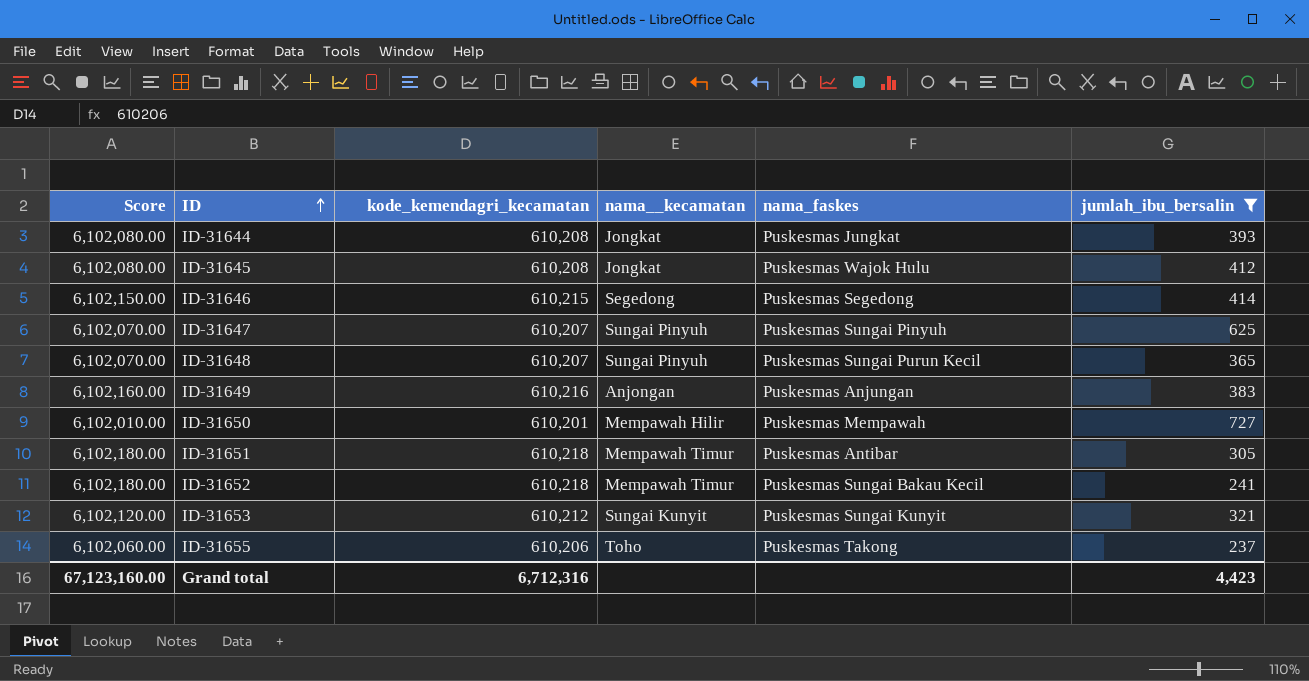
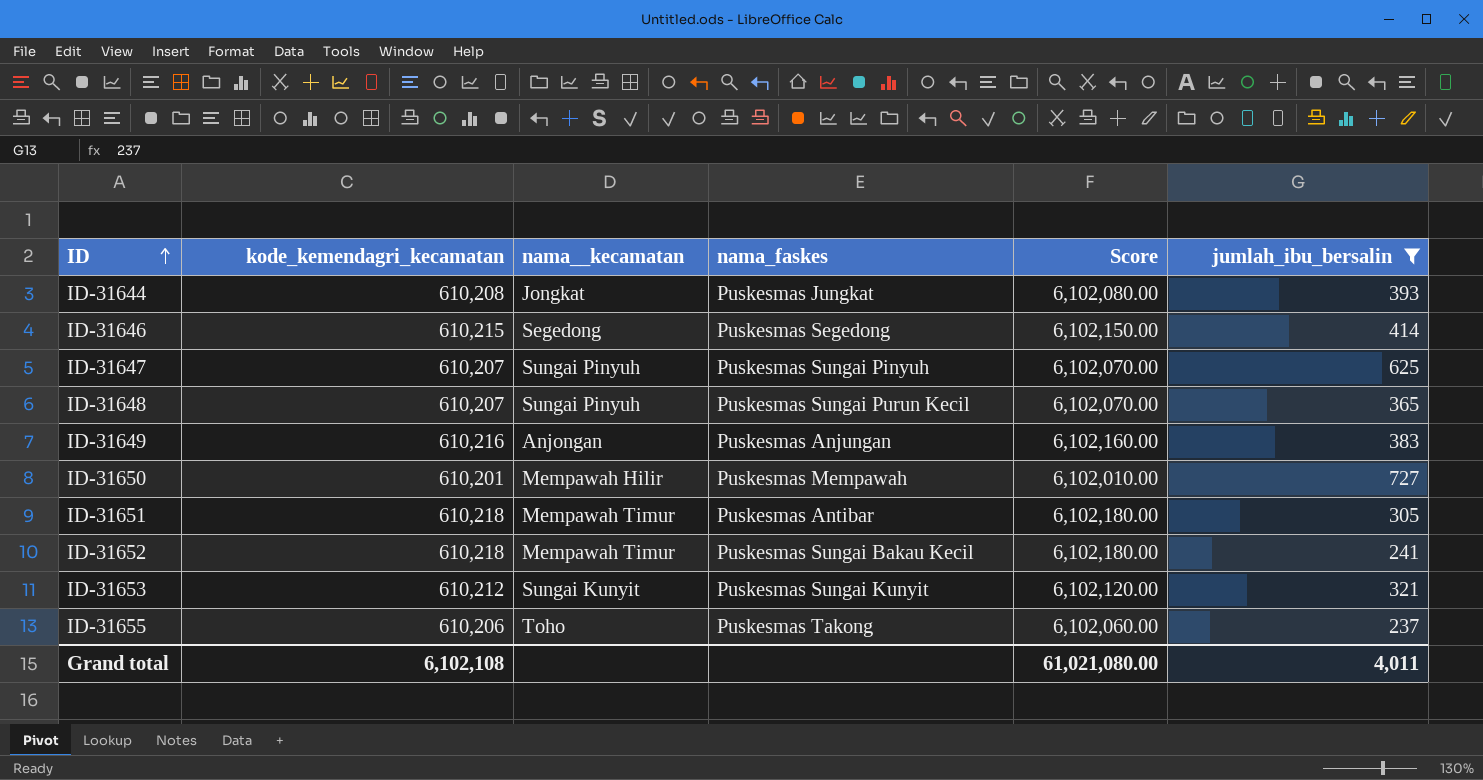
column Score | position: 1 -> 5
row ID-31645: 6,102,080.00 | 610,208 | Jongkat | Puskesmas Wajok Hulu | 412 -> none
Grand total | kode_kemendagri_kecamatan: 6,712,316 -> 6,102,108
Grand total | Score: 67,123,160.00 -> 61,021,080.00
Grand total | jumlah_ibu_bersalin: 4,423 -> 4,011

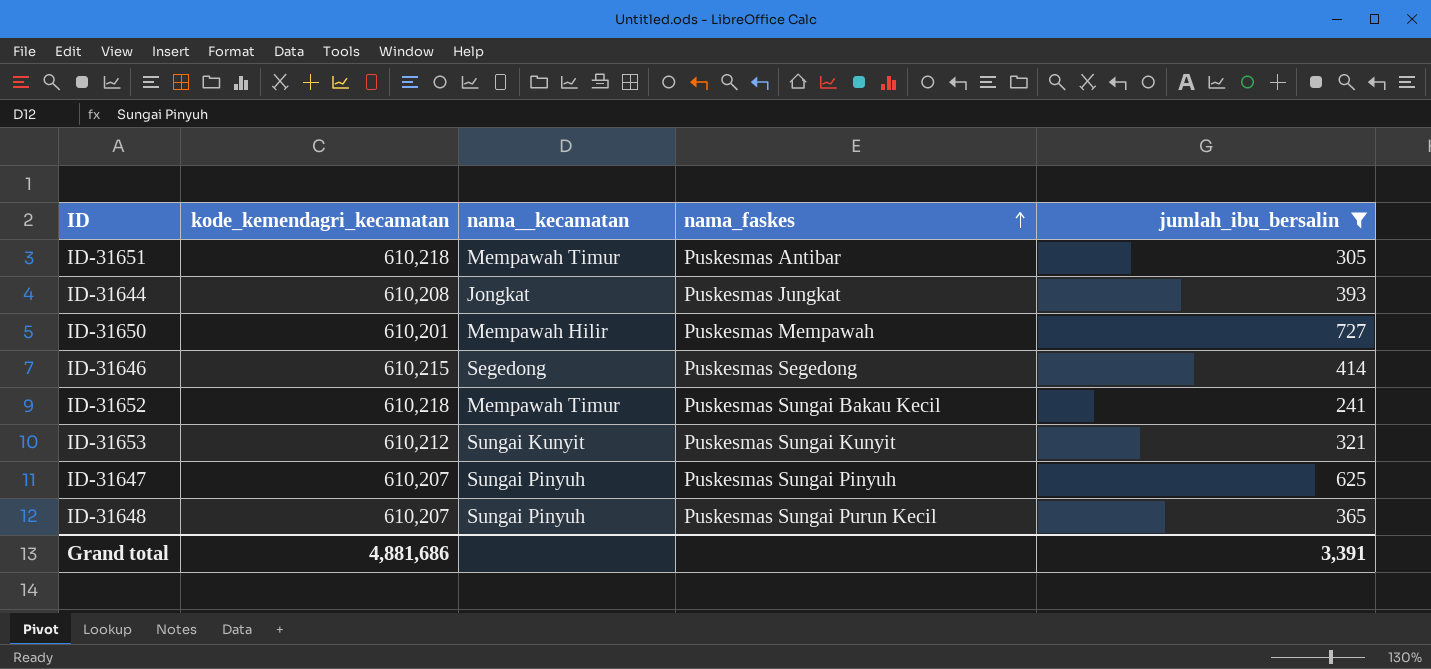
row order: ID ascending -> nama_faskes ascending
column Score | formula: [kode_kemendagri_kecamatan] * 10 -> none
row ID-31649: 610,216 | Anjongan | Puskesmas Anjungan | 6,102,160.00 | 383 -> none
row ID-31655: 610,206 | Toho | Puskesmas Takong | 6,102,060.00 | 237 -> none
Grand total | kode_kemendagri_kecamatan: 6,102,108 -> 4,881,686
Grand total | jumlah_ibu_bersalin: 4,011 -> 3,391

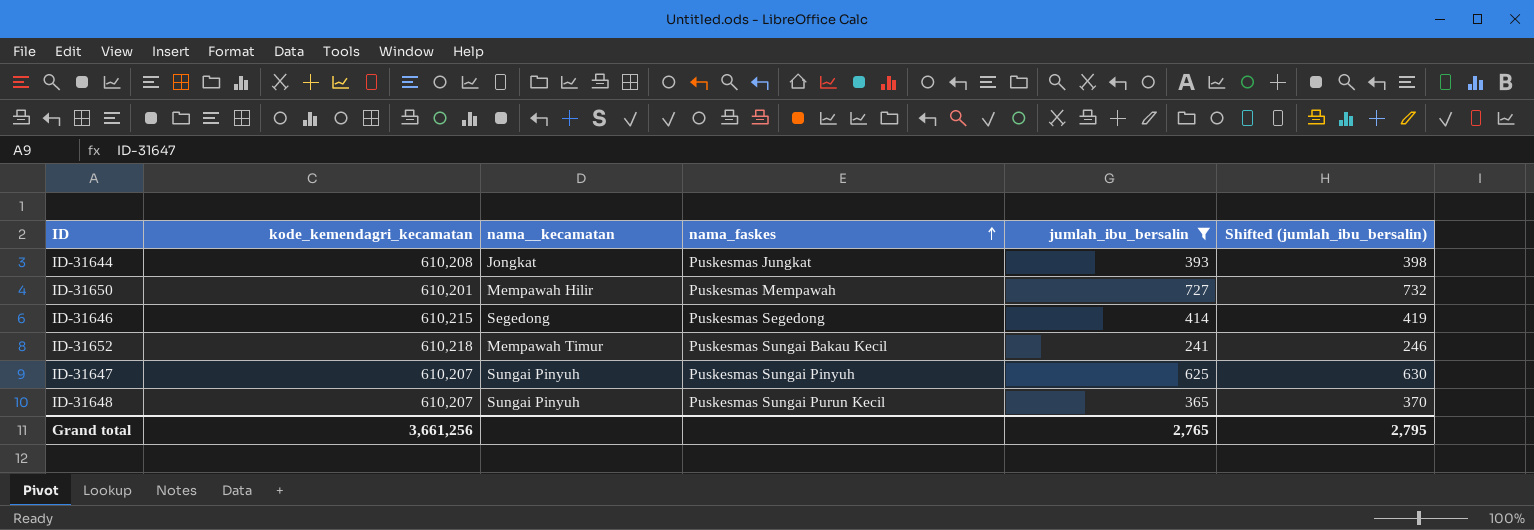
column Shifted (jumlah_ibu_bersalin) | formula: none -> [jumlah_ibu_bersalin] + 5
row ID-31651: 610,218 | Mempawah Timur | Puskesmas Antibar | 305 -> none
row ID-31653: 610,212 | Sungai Kunyit | Puskesmas Sungai Kunyit | 321 -> none
Grand total | kode_kemendagri_kecamatan: 4,881,686 -> 3,661,256
Grand total | jumlah_ibu_bersalin: 3,391 -> 2,765

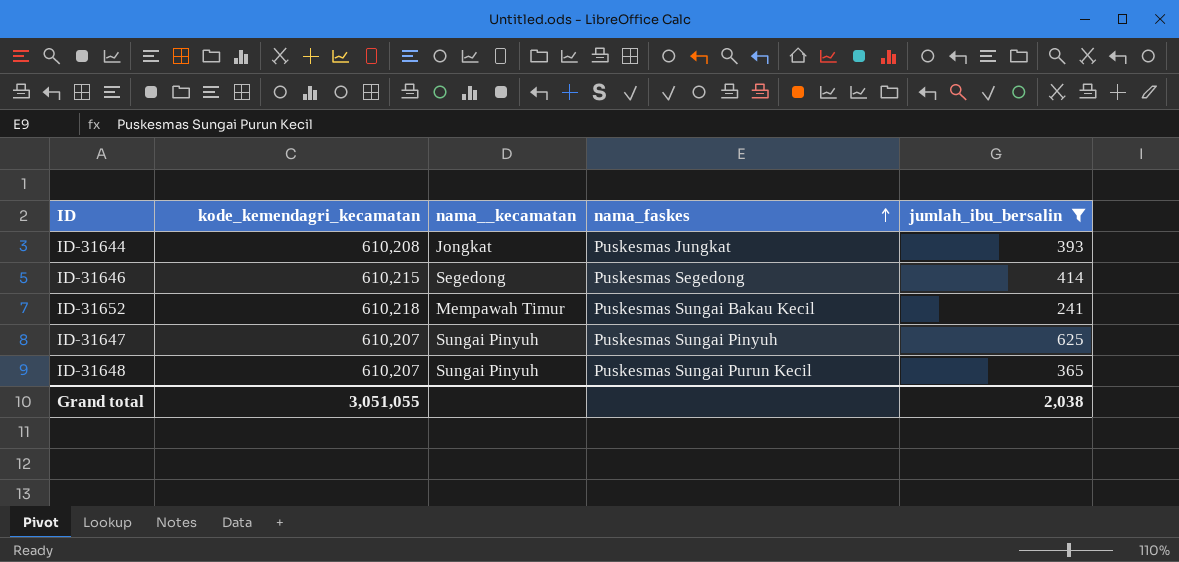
column Shifted (jumlah_ibu_bersalin) | formula: [jumlah_ibu_bersalin] + 5 -> none
row ID-31650: 610,201 | Mempawah Hilir | Puskesmas Mempawah | 727 | 732 -> none
Grand total | kode_kemendagri_kecamatan: 3,661,256 -> 3,051,055
Grand total | jumlah_ibu_bersalin: 2,765 -> 2,038

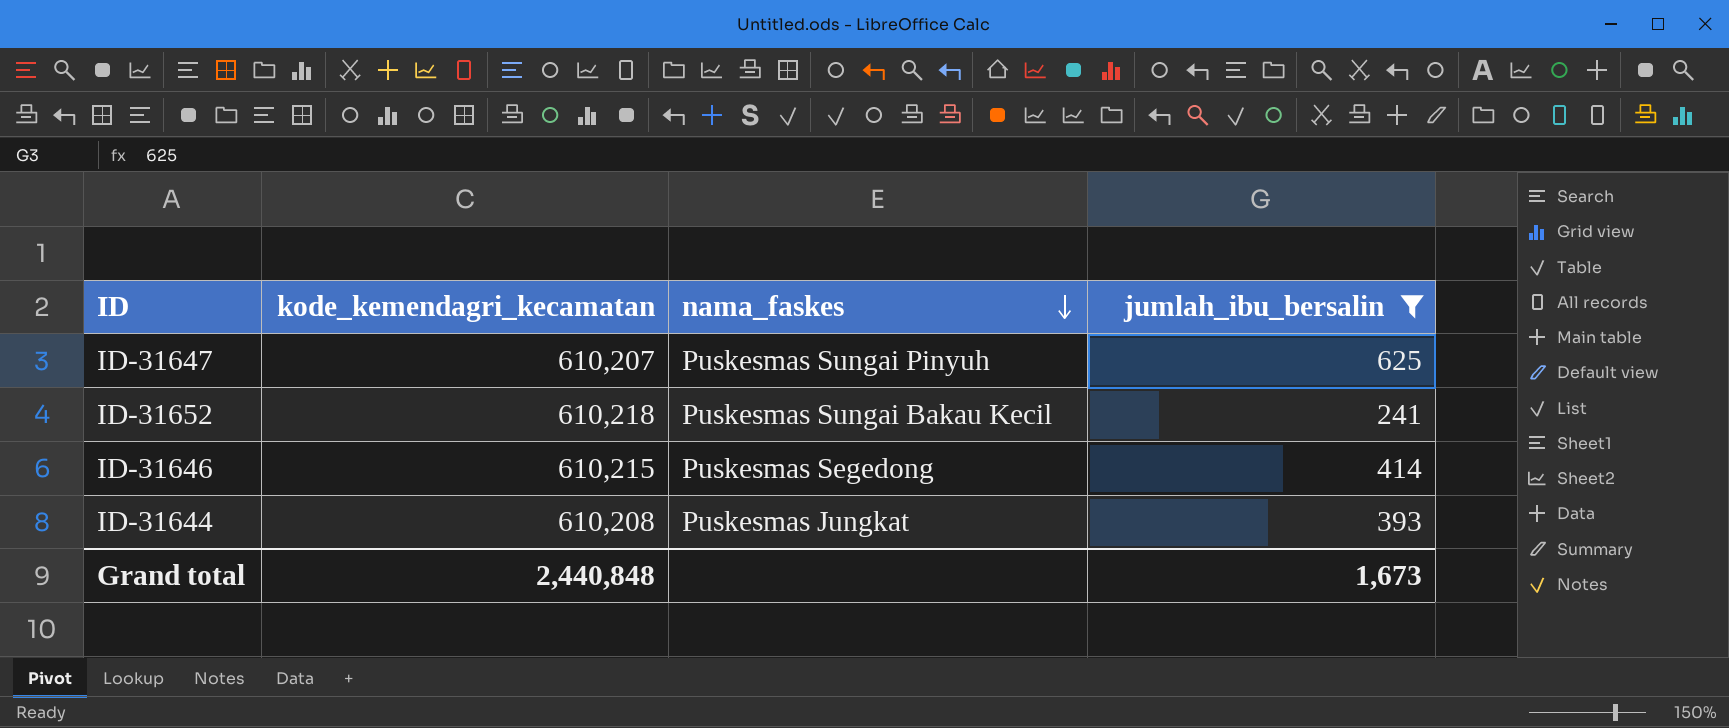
row order: nama_faskes ascending -> nama_faskes descending
column nama__kecamatan | position: 3 -> none
row ID-31648: 610,207 | Sungai Pinyuh | Puskesmas Sungai Purun Kecil | 365 -> none
Grand total | kode_kemendagri_kecamatan: 3,051,055 -> 2,440,848
Grand total | jumlah_ibu_bersalin: 2,038 -> 1,673

